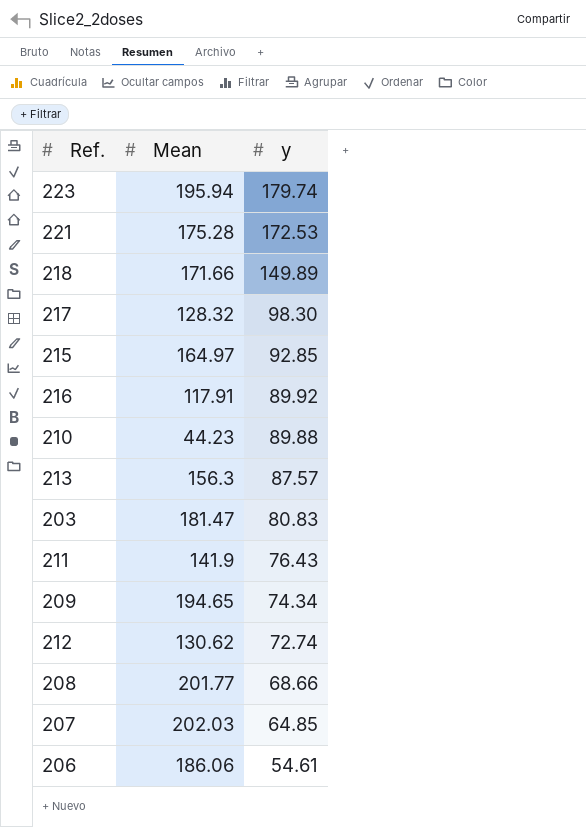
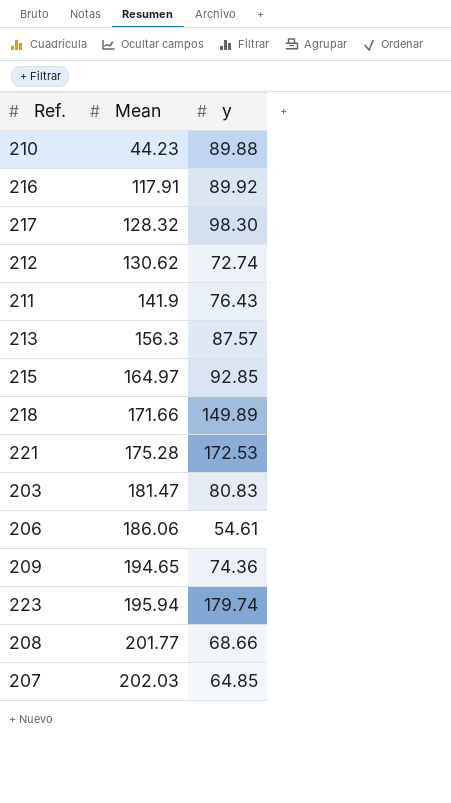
row order: y descending -> Mean ascending
209 | y: 74.34 -> 74.36

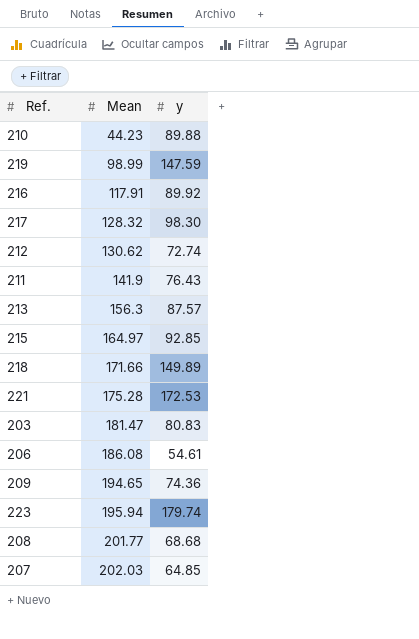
row 219: none -> 98.99 | 147.59
206 | Mean: 186.06 -> 186.08
208 | y: 68.66 -> 68.68

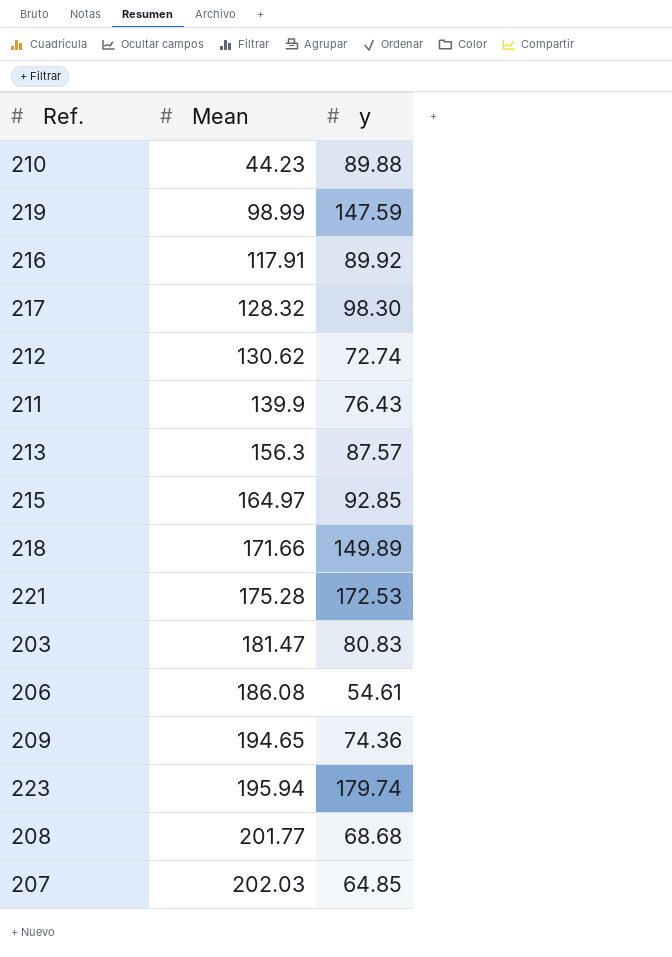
211 | Mean: 141.9 -> 139.9

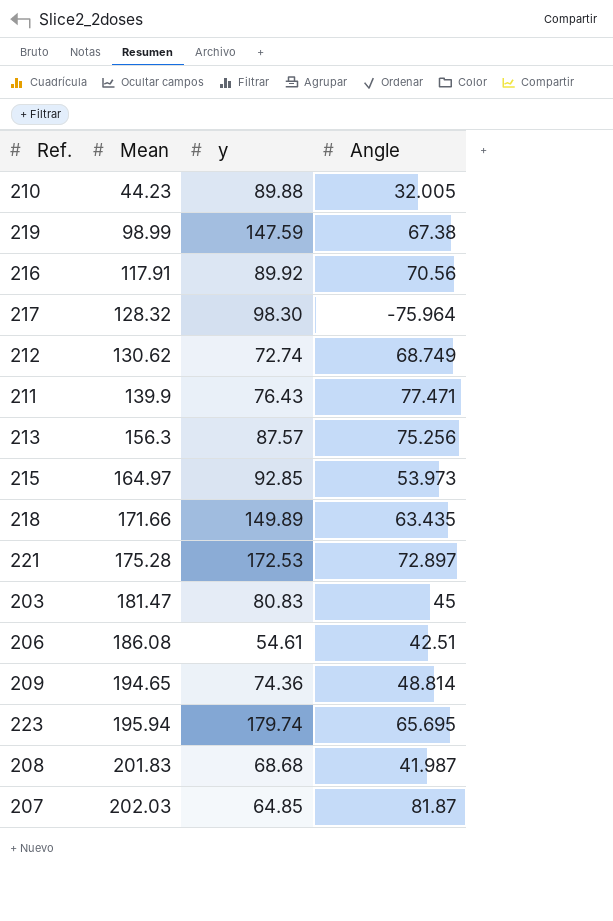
column Angle | position: none -> 4
208 | Mean: 201.77 -> 201.83

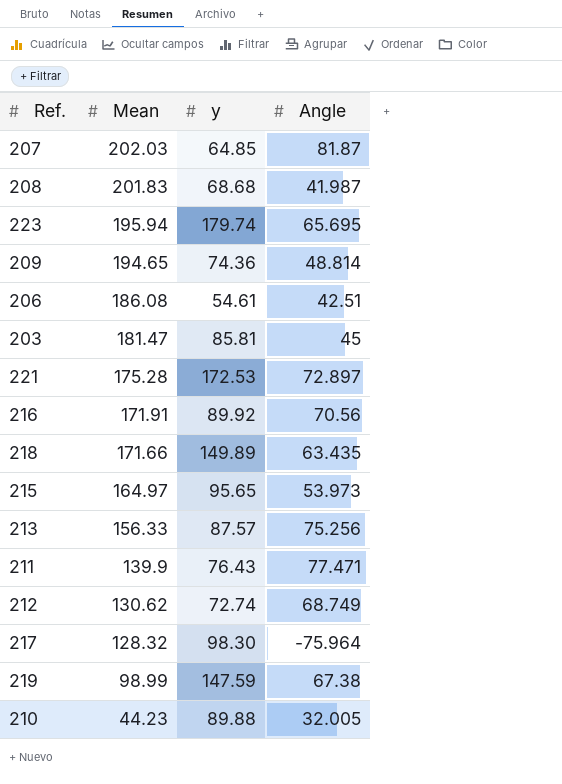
row order: Mean ascending -> Mean descending
203 | y: 80.83 -> 85.81
216 | Mean: 117.91 -> 171.91
215 | y: 92.85 -> 95.65
213 | Mean: 156.3 -> 156.33

